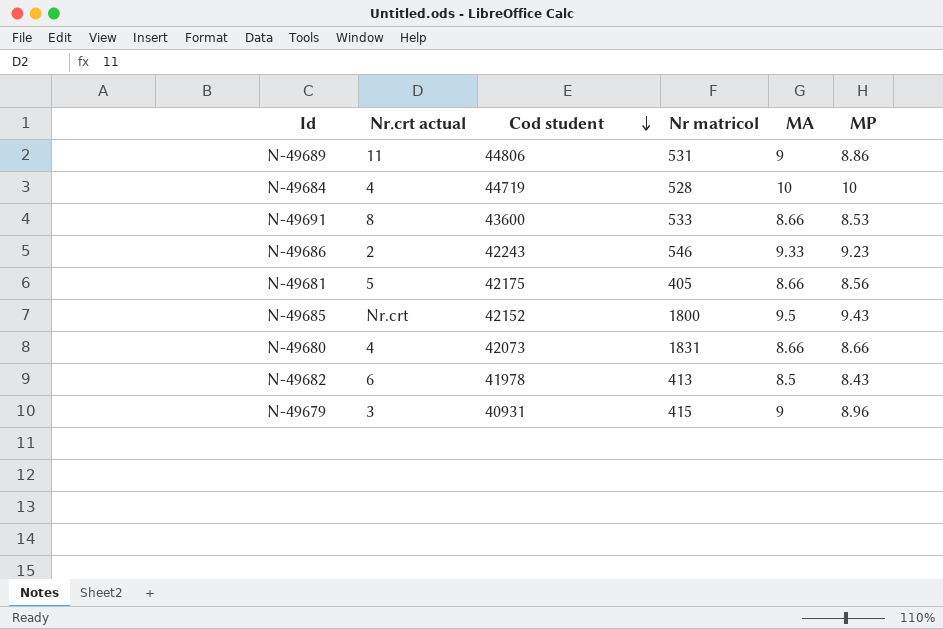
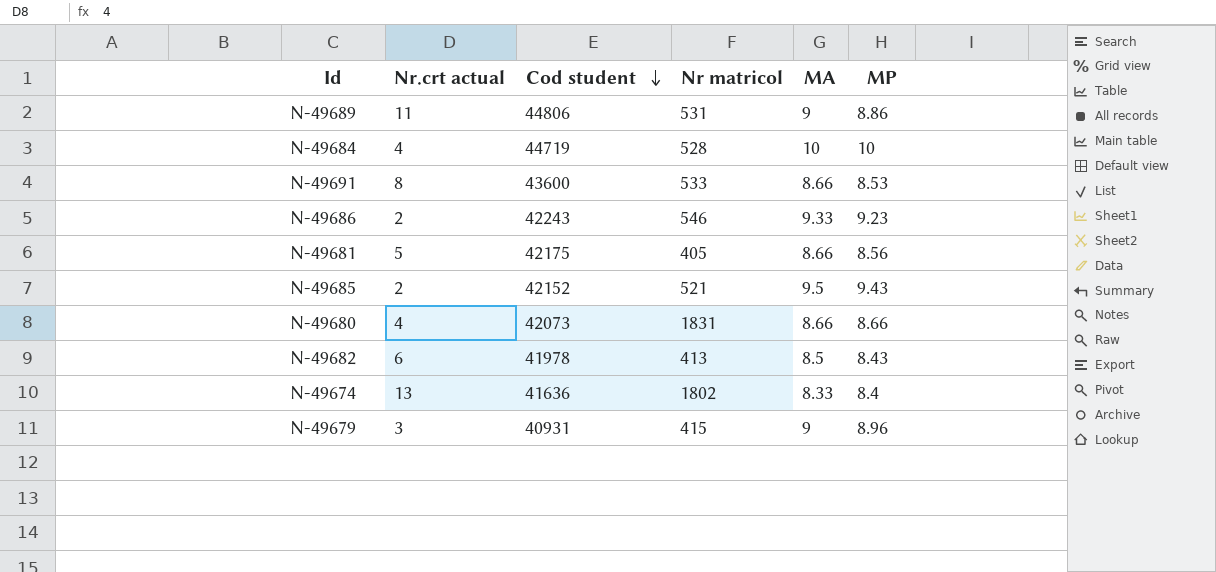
N-49685 | Nr.crt actual: Nr.crt -> 2
N-49685 | Nr matricol: 1800 -> 521
row N-49674: none -> 13 | 41636 | 1802 | 8.33 | 8.4

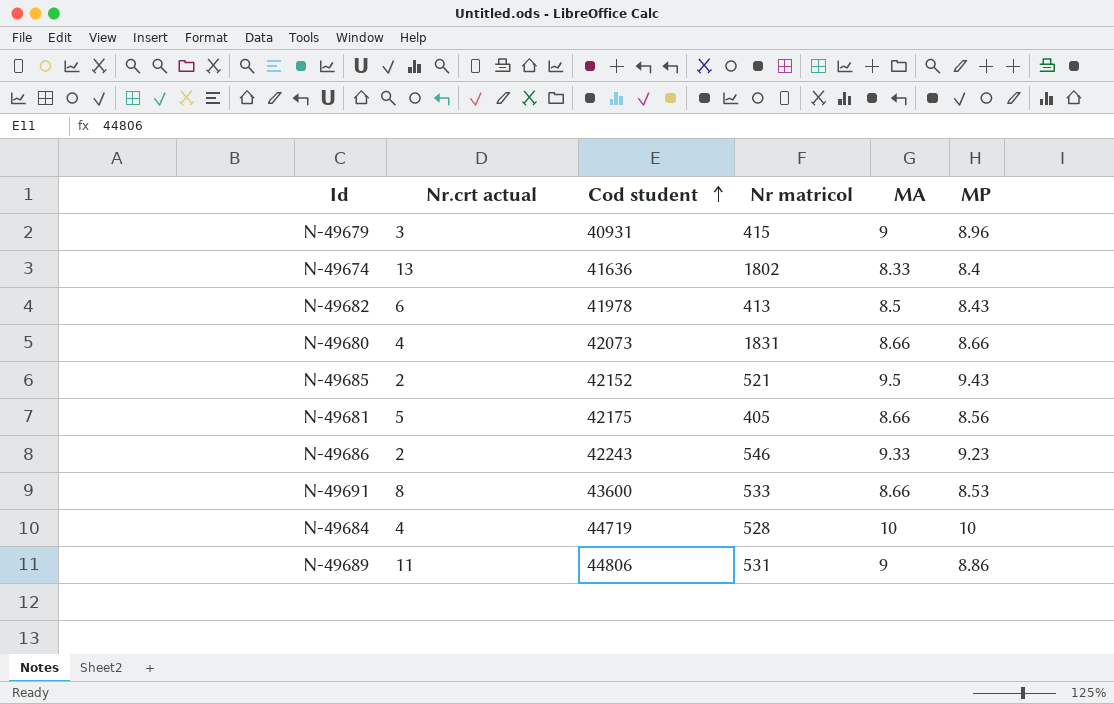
row order: Cod student descending -> Cod student ascending

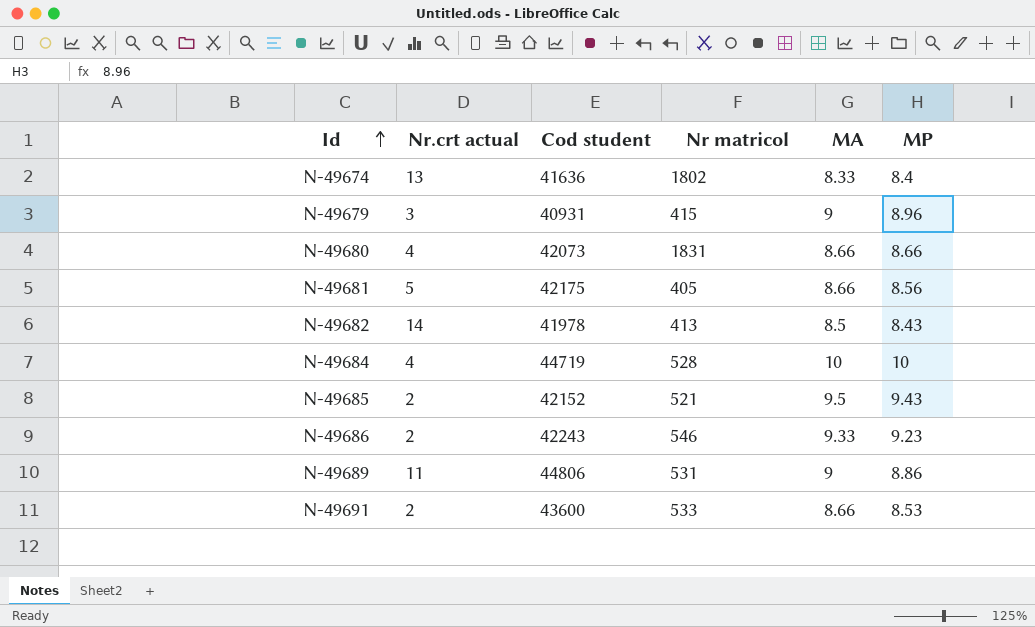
row order: Cod student ascending -> Id ascending
N-49682 | Nr.crt actual: 6 -> 14
N-49691 | Nr.crt actual: 8 -> 2

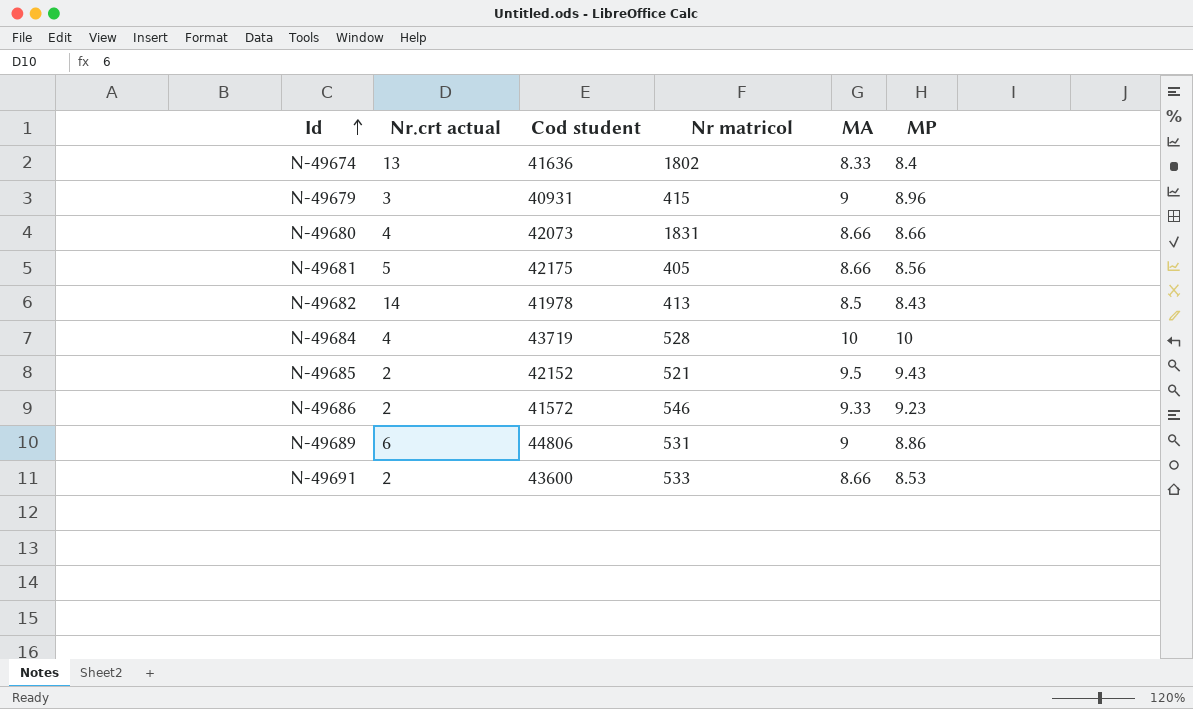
N-49684 | Cod student: 44719 -> 43719
N-49686 | Cod student: 42243 -> 41572
N-49689 | Nr.crt actual: 11 -> 6

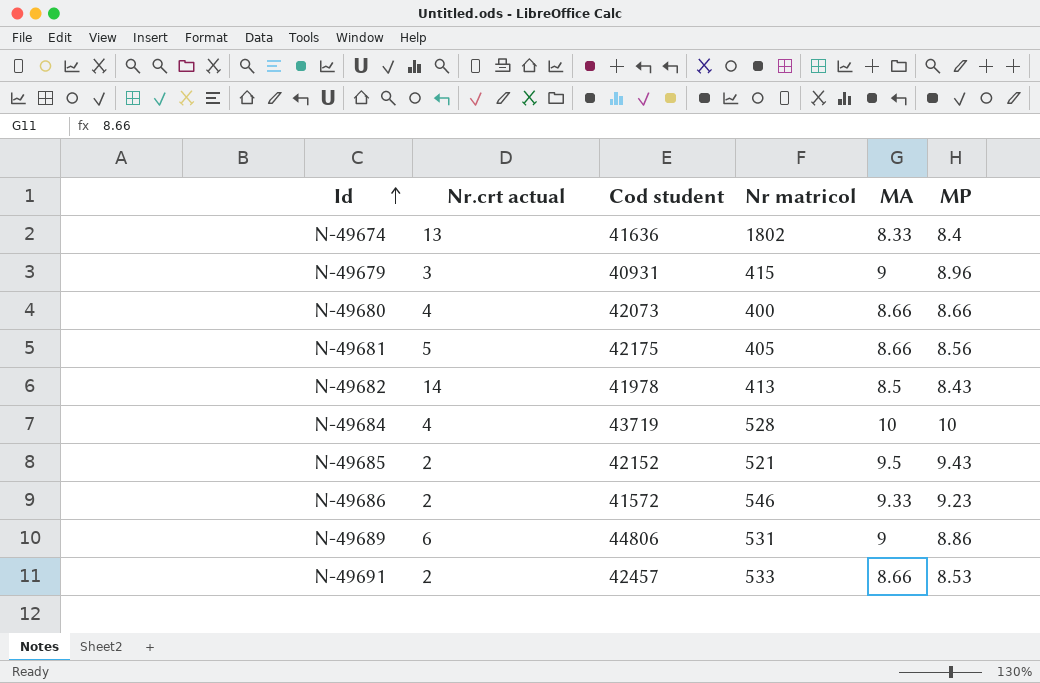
N-49680 | Nr matricol: 1831 -> 400
N-49691 | Cod student: 43600 -> 42457

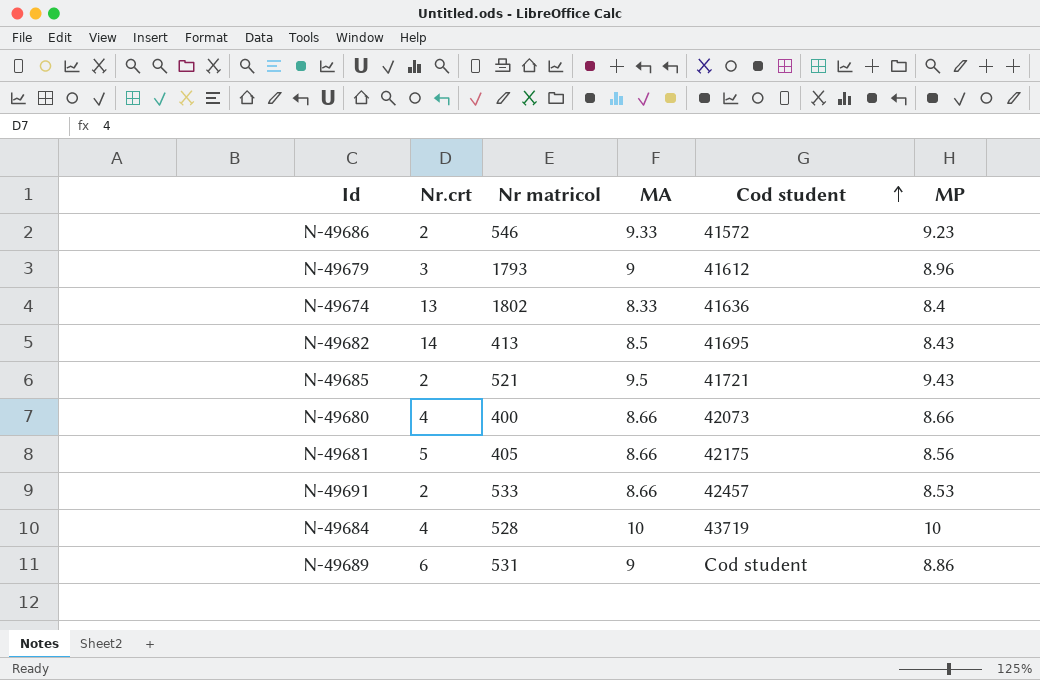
row order: Id ascending -> Cod student ascending
column name: Nr.crt actual -> Nr.crt
column Cod student | position: 3 -> 5
N-49679 | Nr matricol: 415 -> 1793
N-49679 | Cod student: 40931 -> 41612
N-49682 | Cod student: 41978 -> 41695
N-49685 | Cod student: 42152 -> 41721
N-49689 | Cod student: 44806 -> Cod student

